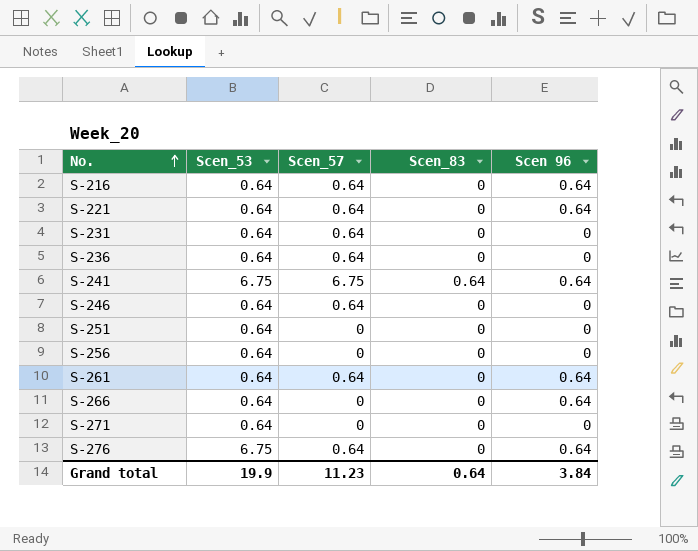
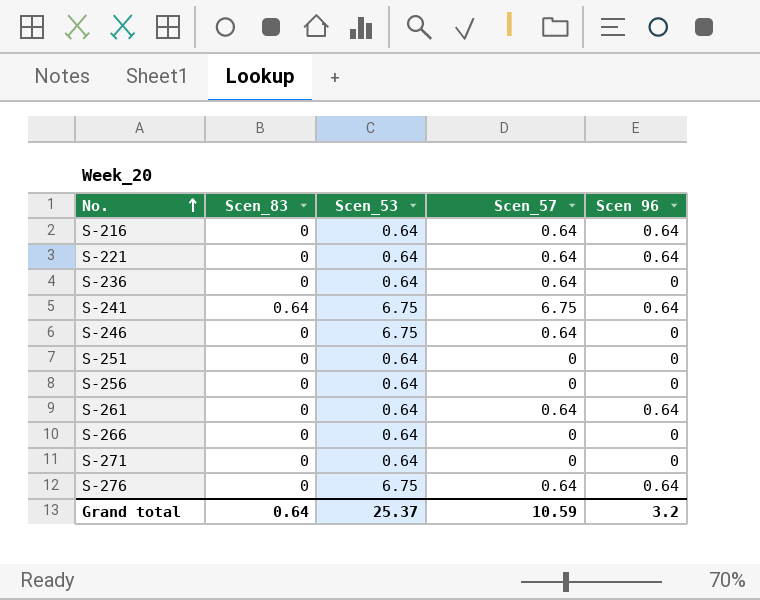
column Scen_83 | position: 4 -> 2
row S-231: 0.64 | 0.64 | 0 | 0 -> none
S-246 | Scen_53: 0.64 -> 6.75
S-266 | Scen 96: 0.64 -> 0
Grand total | Scen_53: 19.9 -> 25.37
Grand total | Scen_57: 11.23 -> 10.59
Grand total | Scen 96: 3.84 -> 3.2

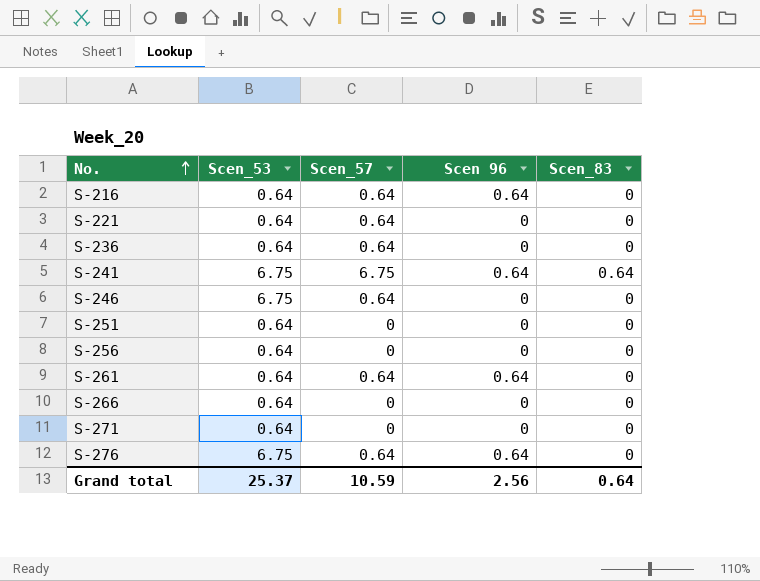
column Scen_83 | position: 2 -> 5
S-221 | Scen 96: 0.64 -> 0
Grand total | Scen 96: 3.2 -> 2.56

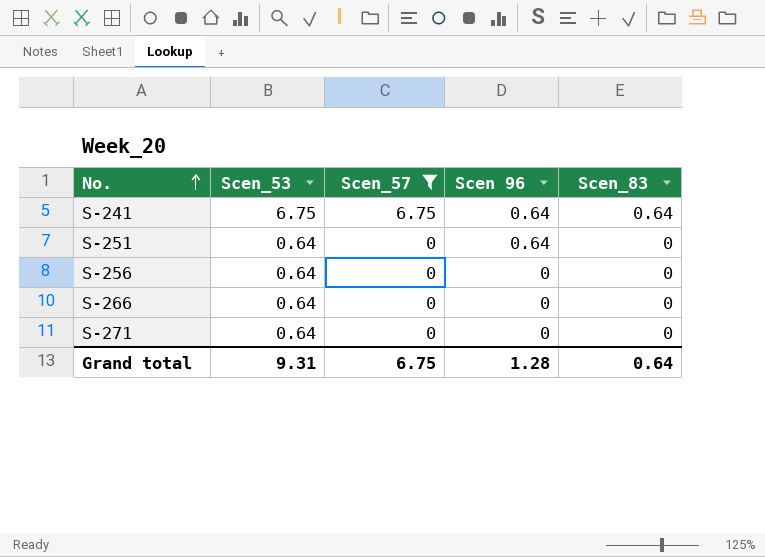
filter: none -> Scen_57 != 0.64
S-251 | Scen 96: 0 -> 0.64
Grand total | Scen_53: 25.37 -> 9.31
Grand total | Scen_57: 10.59 -> 6.75
Grand total | Scen 96: 2.56 -> 1.28

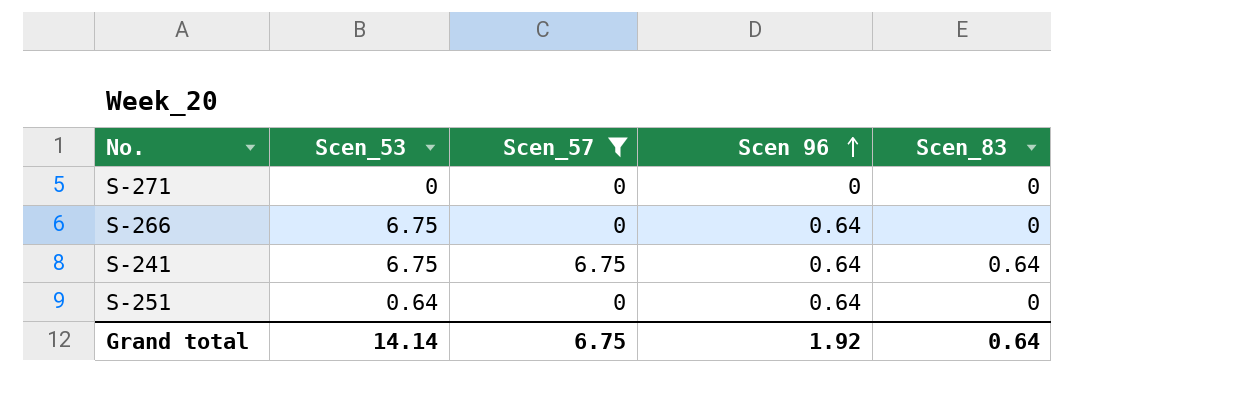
row order: No. ascending -> Scen 96 ascending
row S-256: 0.64 | 0 | 0 | 0 -> none
S-271 | Scen_53: 0.64 -> 0
S-266 | Scen_53: 0.64 -> 6.75
S-266 | Scen 96: 0 -> 0.64
Grand total | Scen_53: 9.31 -> 14.14
Grand total | Scen 96: 1.28 -> 1.92

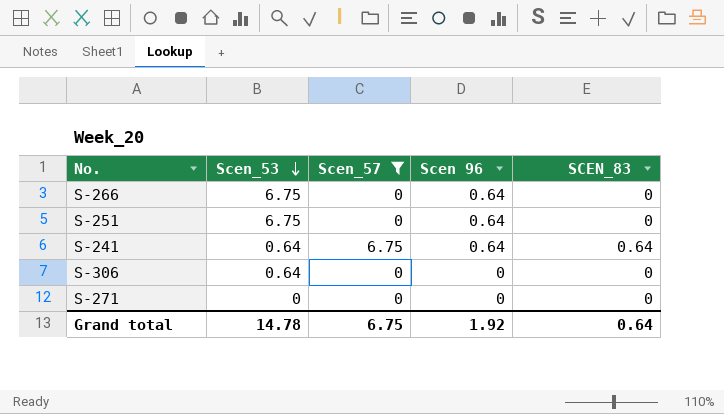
row order: Scen 96 ascending -> Scen_53 descending
column name: Scen_83 -> SCEN_83
S-251 | Scen_53: 0.64 -> 6.75
S-241 | Scen_53: 6.75 -> 0.64
row S-306: none -> 0.64 | 0 | 0 | 0
Grand total | Scen_53: 14.14 -> 14.78

